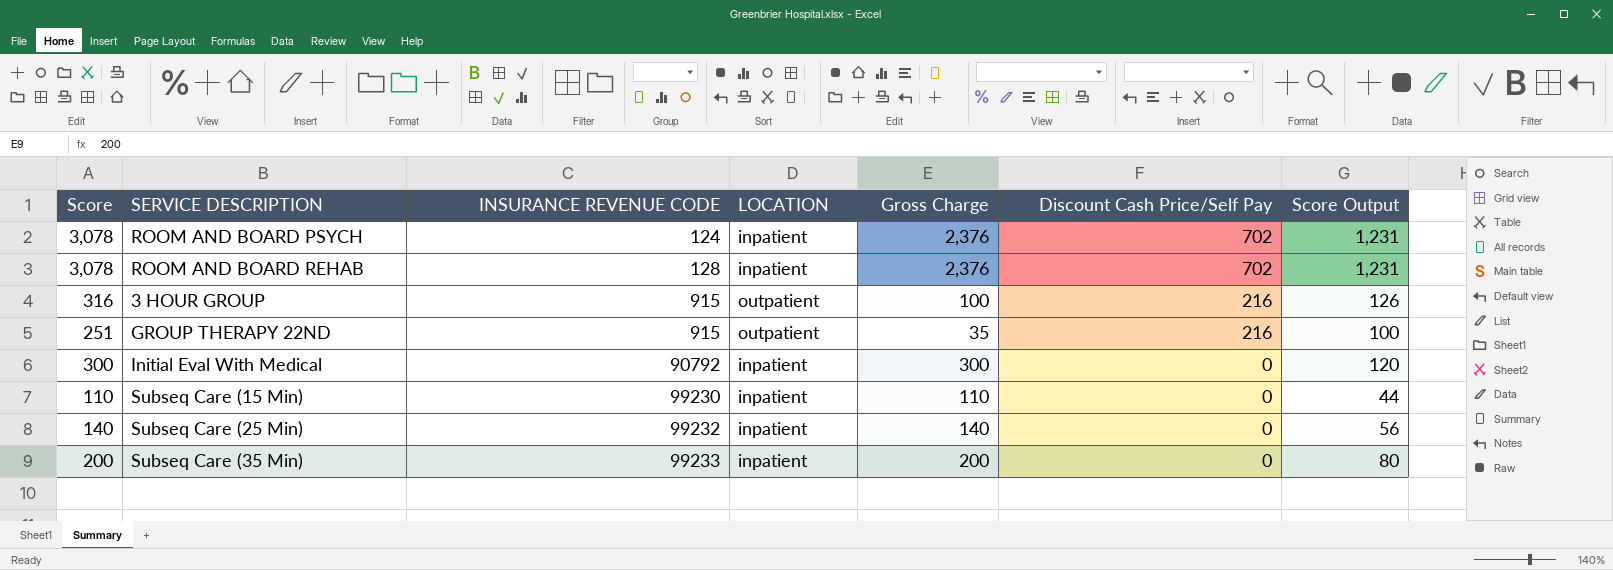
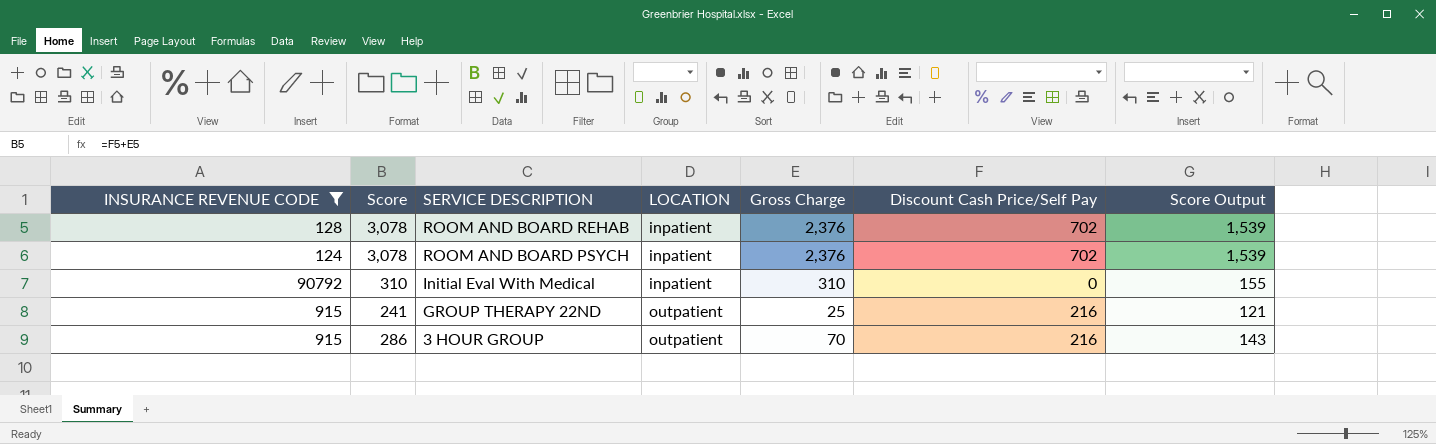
filter: none -> INSURANCE REVENUE CODE <= 90792
row order: INSURANCE REVENUE CODE ascending -> SERVICE DESCRIPTION descending
column INSURANCE REVENUE CODE | position: 3 -> 1
column Score Output | formula: [Score] * 0.4 -> [Score] * 0.5
Initial Eval With Medical | Score: 300 -> 310
Initial Eval With Medical | Gross Charge: 300 -> 310
GROUP THERAPY 22ND | Score: 251 -> 241
GROUP THERAPY 22ND | Gross Charge: 35 -> 25
3 HOUR GROUP | Score: 316 -> 286
3 HOUR GROUP | Gross Charge: 100 -> 70

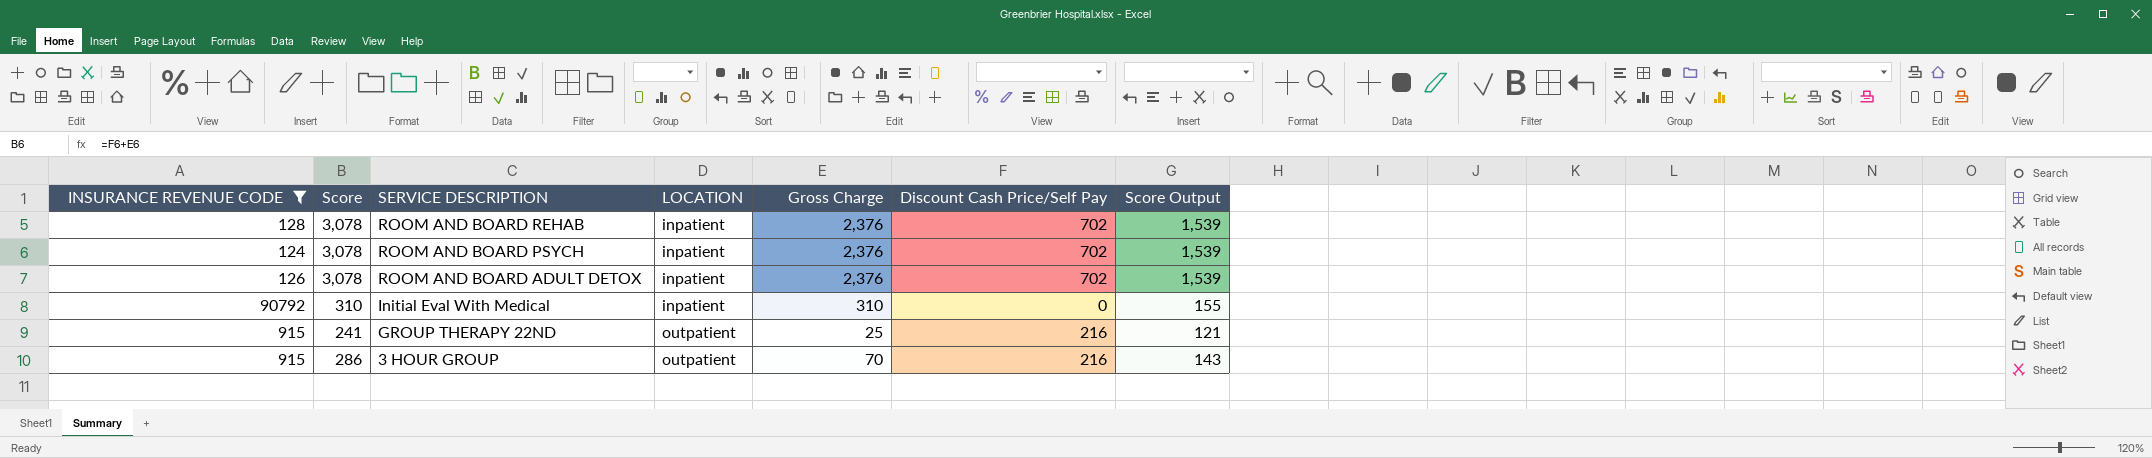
row ROOM AND BOARD ADULT DETOX: none -> 126 | 3,078 | inpatient | 2,376 | 702 | 1,539

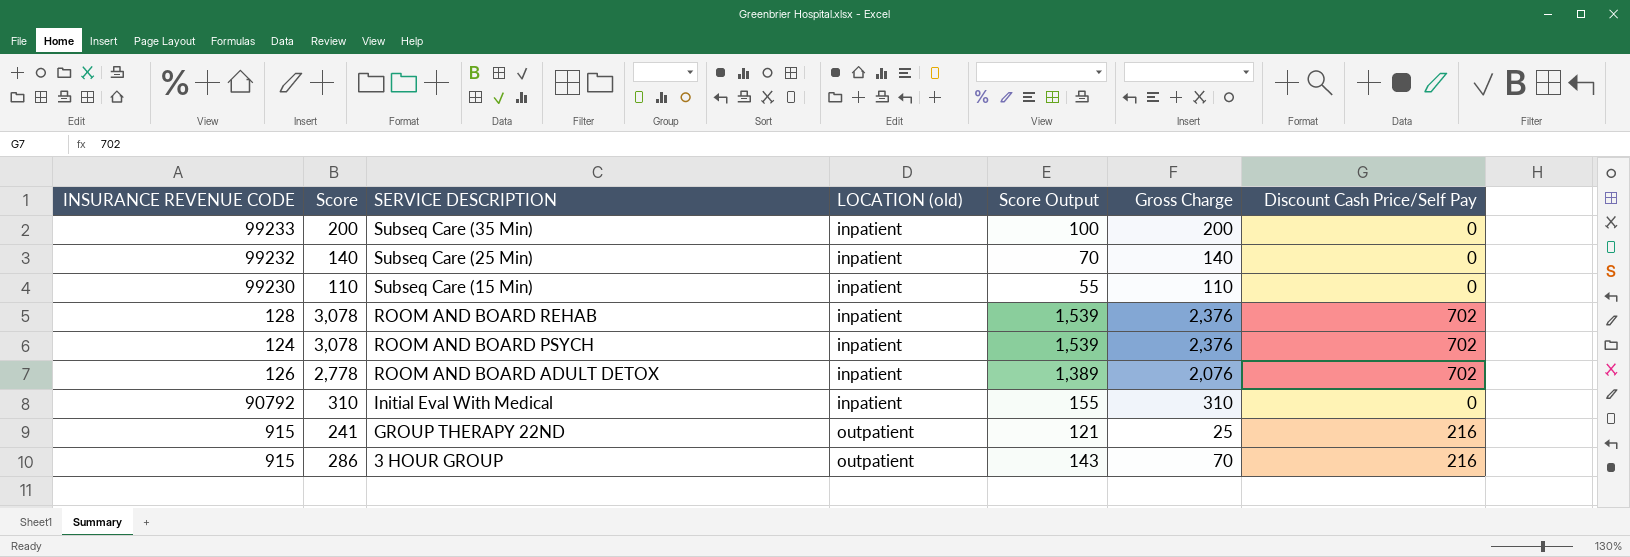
filter: INSURANCE REVENUE CODE <= 90792 -> none
column name: LOCATION -> LOCATION (old)
column Score Output | position: 7 -> 5
ROOM AND BOARD ADULT DETOX | Score: 3,078 -> 2,778
ROOM AND BOARD ADULT DETOX | Score Output: 1,539 -> 1,389
ROOM AND BOARD ADULT DETOX | Gross Charge: 2,376 -> 2,076

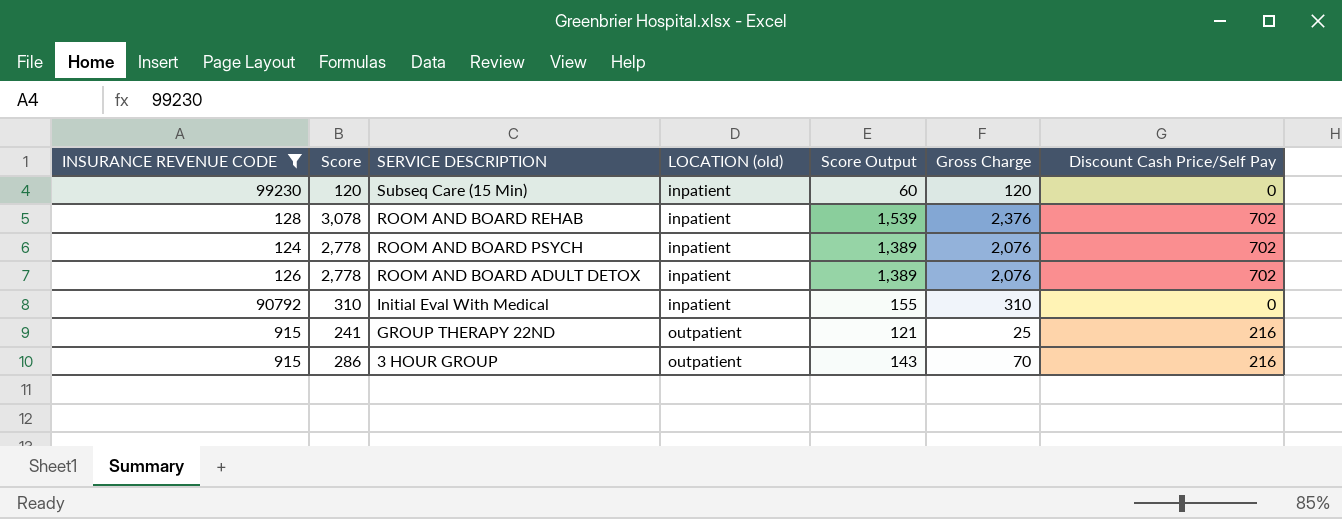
filter: none -> INSURANCE REVENUE CODE <= 99230
Subseq Care (15 Min) | Score: 110 -> 120
Subseq Care (15 Min) | Score Output: 55 -> 60
Subseq Care (15 Min) | Gross Charge: 110 -> 120
ROOM AND BOARD PSYCH | Score: 3,078 -> 2,778
ROOM AND BOARD PSYCH | Score Output: 1,539 -> 1,389
ROOM AND BOARD PSYCH | Gross Charge: 2,376 -> 2,076

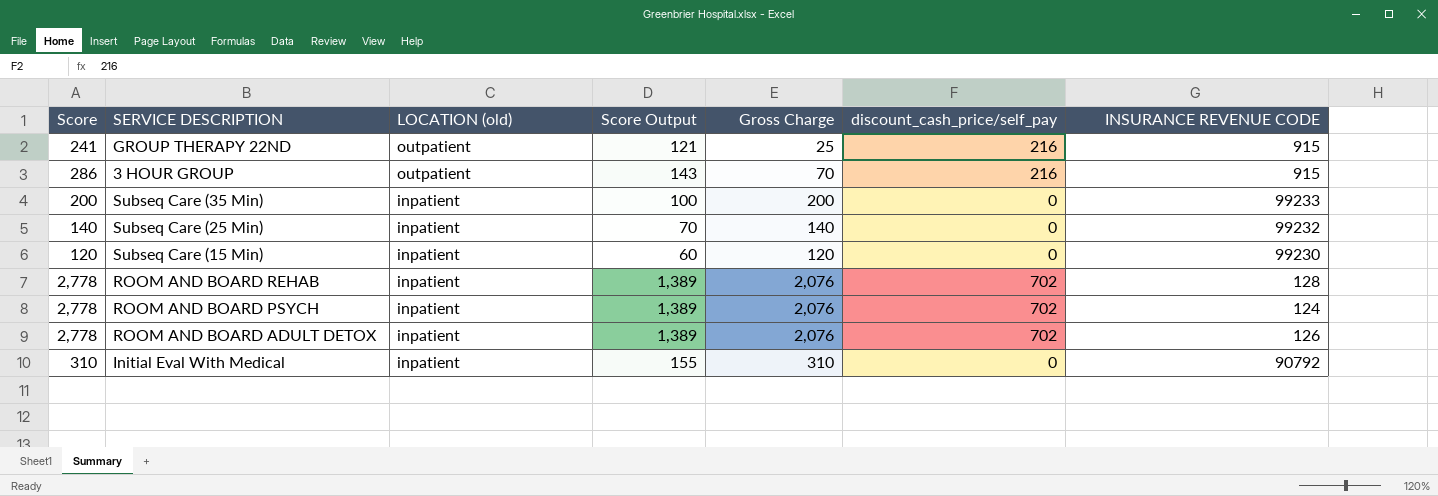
filter: INSURANCE REVENUE CODE <= 99230 -> none
row order: SERVICE DESCRIPTION descending -> LOCATION (old) descending
column name: Discount Cash Price/Self Pay -> discount_cash_price/self_pay
column INSURANCE REVENUE CODE | position: 1 -> 7
ROOM AND BOARD REHAB | Score: 3,078 -> 2,778
ROOM AND BOARD REHAB | Score Output: 1,539 -> 1,389
ROOM AND BOARD REHAB | Gross Charge: 2,376 -> 2,076

